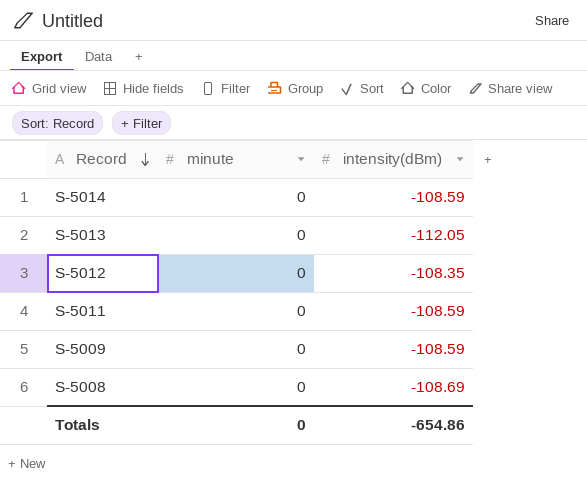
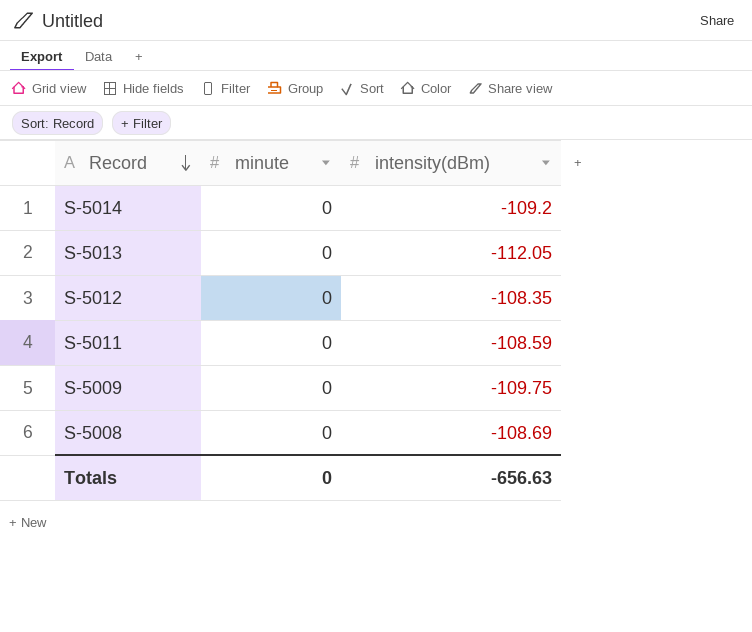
S-5014 | intensity(dBm): -108.59 -> -109.2
S-5009 | intensity(dBm): -108.59 -> -109.75
Totals | intensity(dBm): -654.86 -> -656.63

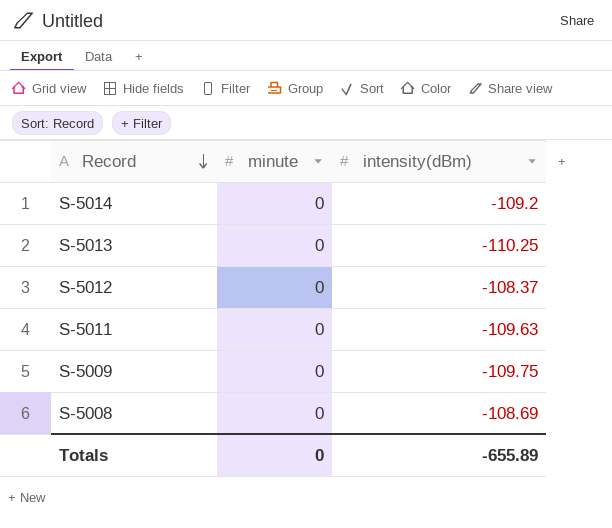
S-5013 | intensity(dBm): -112.05 -> -110.25
S-5012 | intensity(dBm): -108.35 -> -108.37
S-5011 | intensity(dBm): -108.59 -> -109.63
Totals | intensity(dBm): -656.63 -> -655.89

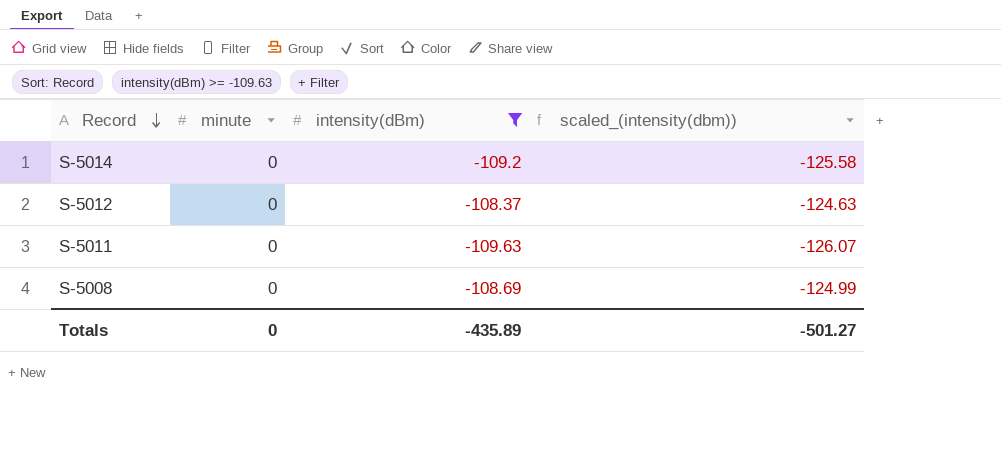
filter: none -> intensity(dBm) >= -109.63
column scaled_(intensity(dbm)) | formula: none -> [intensity(dBm)] * 1.15
Totals | intensity(dBm): -655.89 -> -435.89

